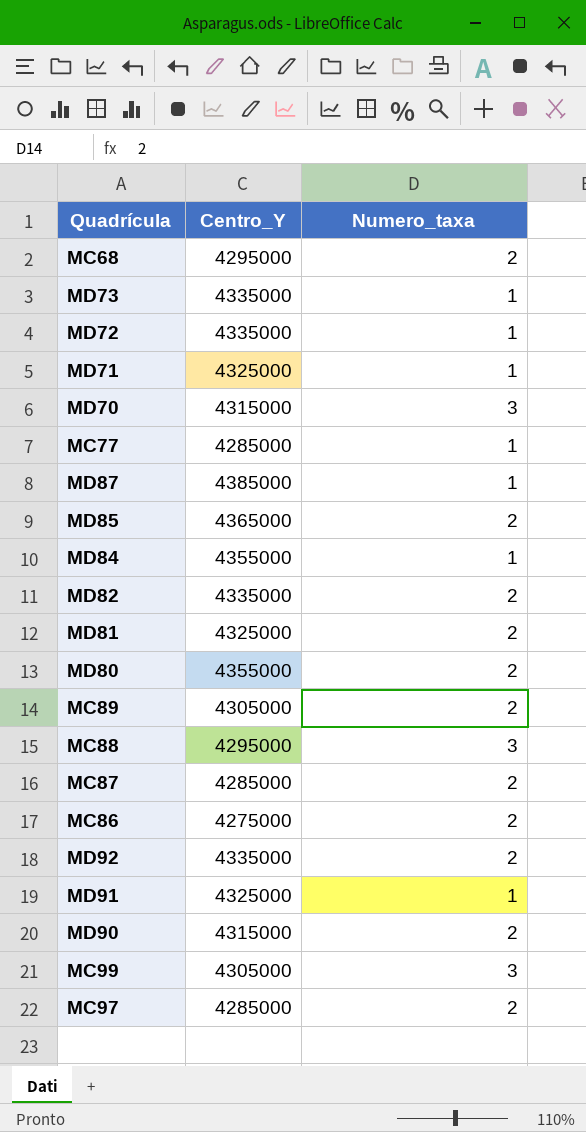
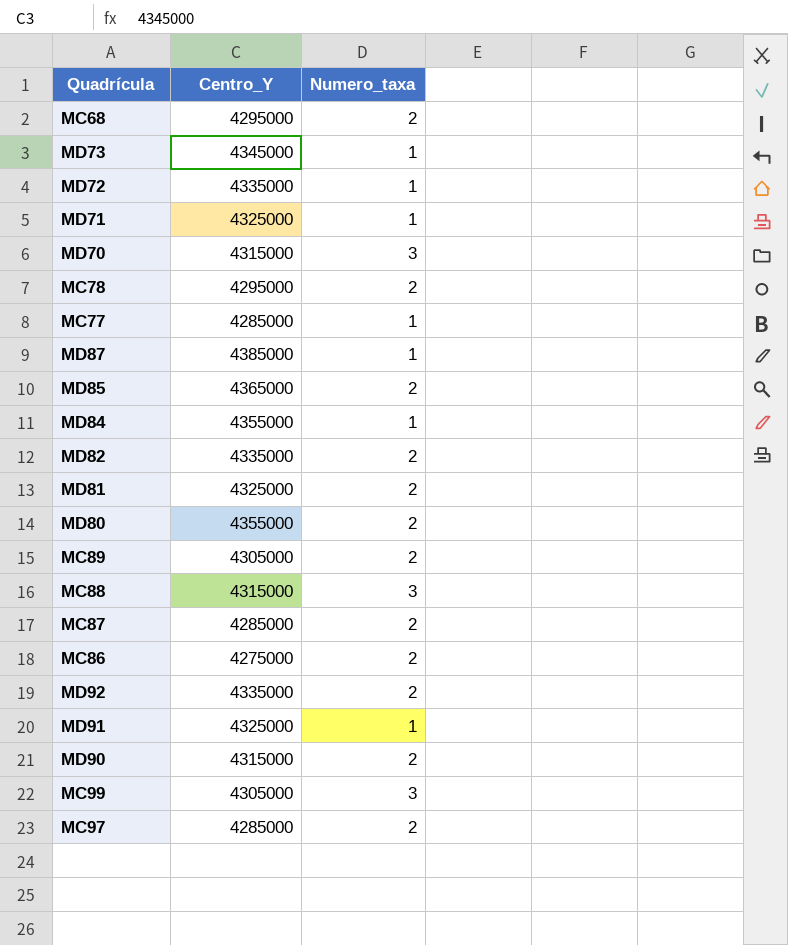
MD73 | Centro_Y: 4335000 -> 4345000
row MC78: none -> 4295000 | 2
MC88 | Centro_Y: 4295000 -> 4315000

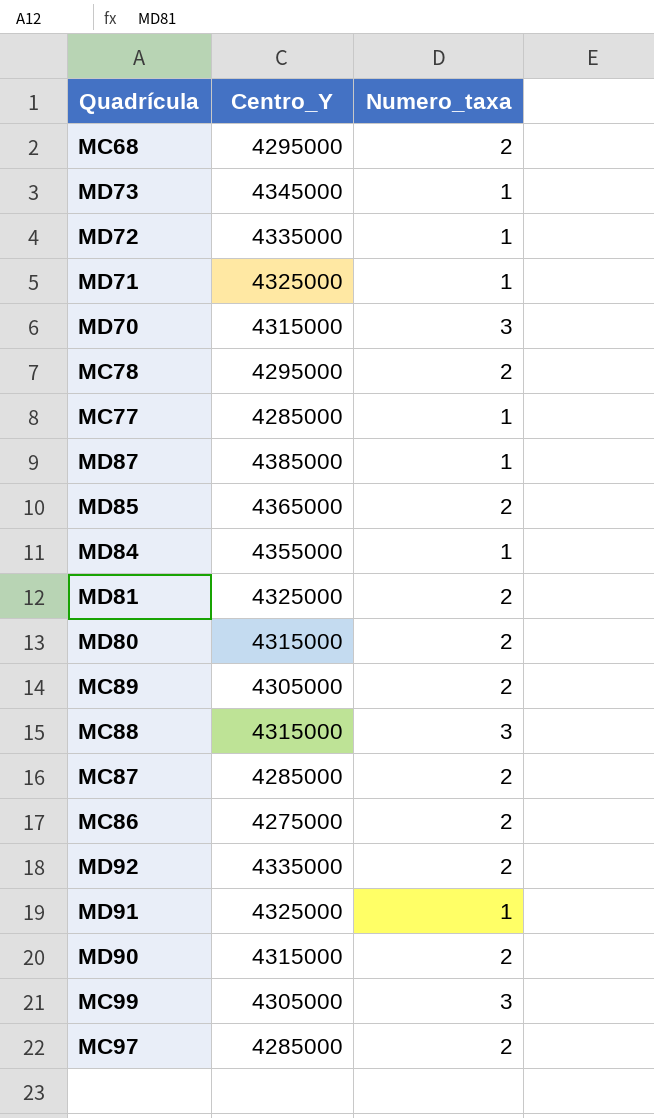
row MD82: 4335000 | 2 -> none
MD80 | Centro_Y: 4355000 -> 4315000

